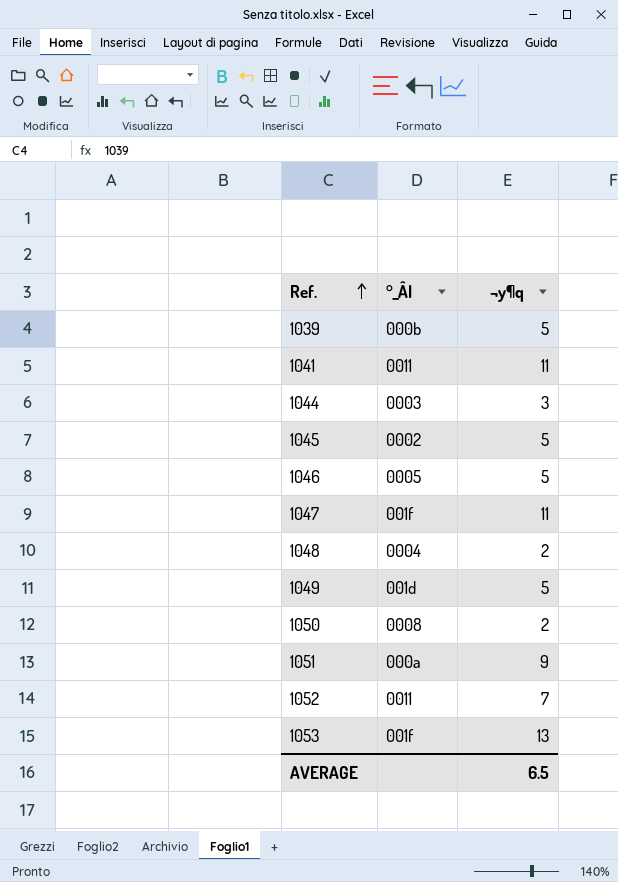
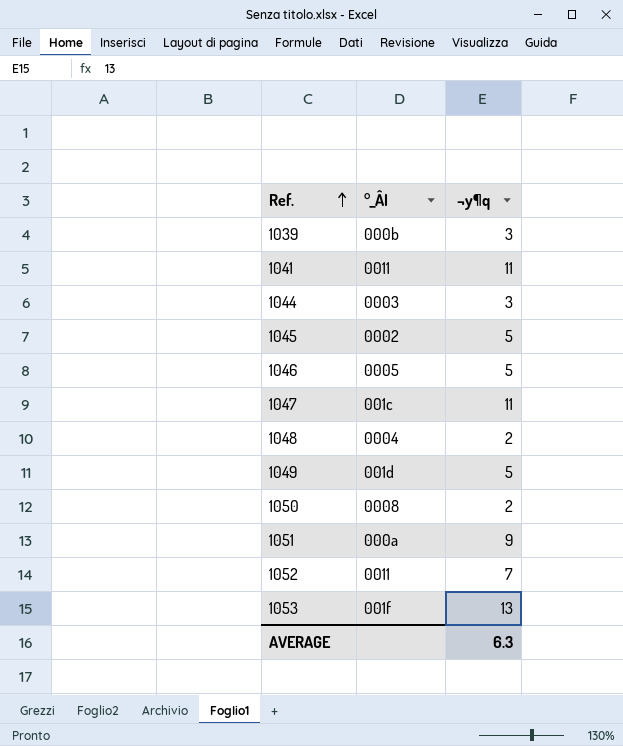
1039 | ¬y¶q: 5 -> 3
1047 | °_ÂI: 001f -> 001c
AVERAGE | ¬y¶q: 6.5 -> 6.3

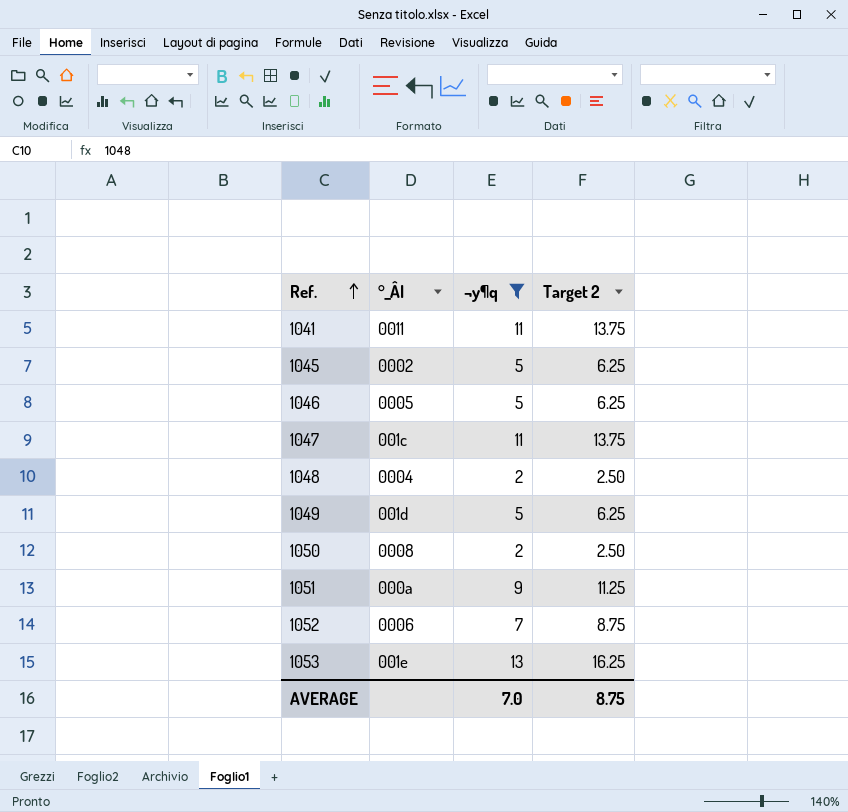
filter: none -> ¬y¶q != 3
column Target 2 | formula: none -> [¬y¶q] * 1.25
1052 | °_ÂI: 0011 -> 0006
1053 | °_ÂI: 001f -> 001e
AVERAGE | ¬y¶q: 6.3 -> 7.0

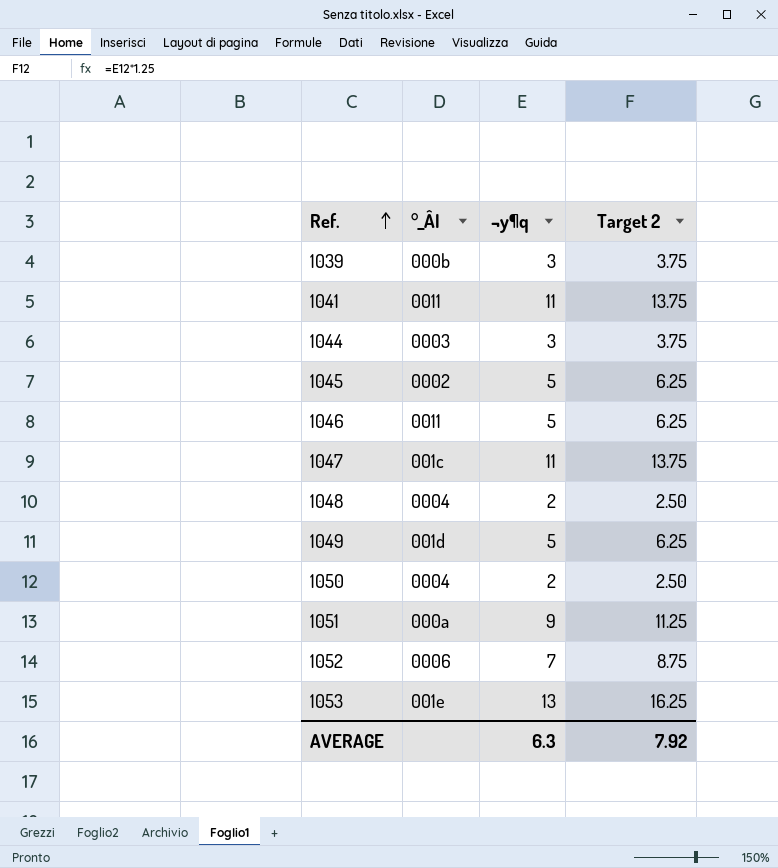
filter: ¬y¶q != 3 -> none
1046 | °_ÂI: 0005 -> 0011
1050 | °_ÂI: 0008 -> 0004
AVERAGE | ¬y¶q: 7.0 -> 6.3
AVERAGE | Target 2: 8.75 -> 7.92

